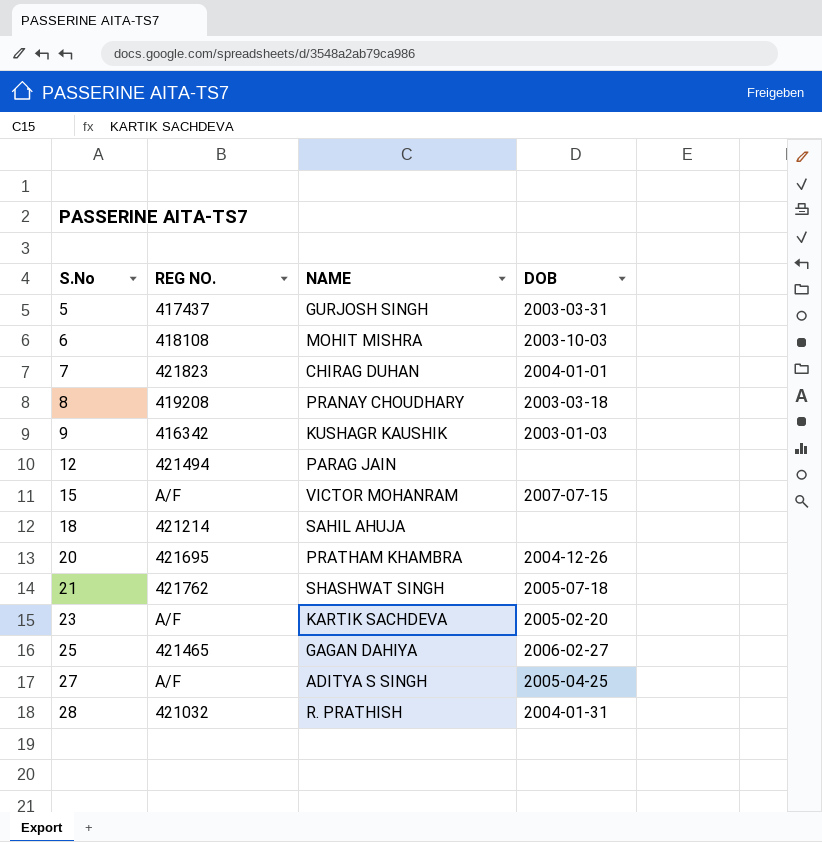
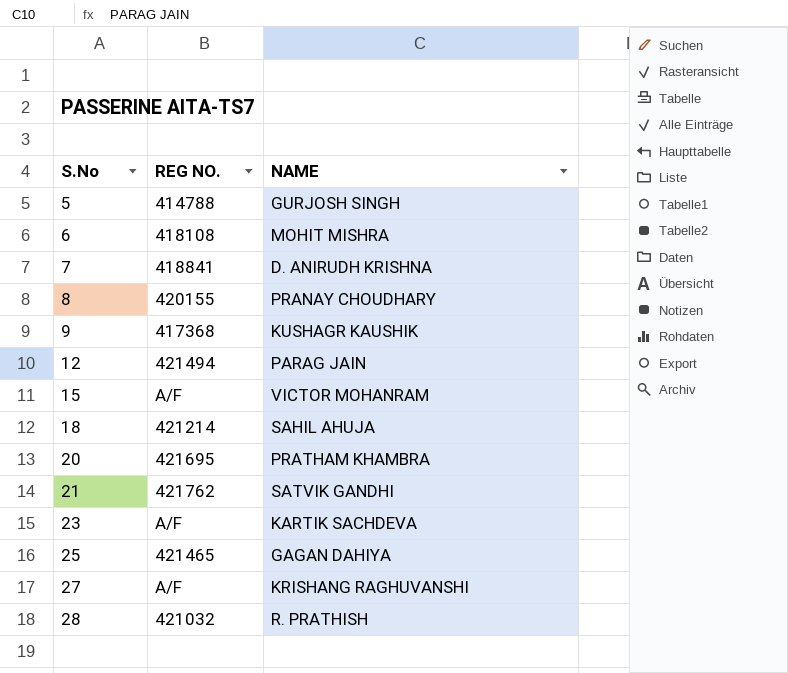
column DOB | position: 4 -> none
5 | REG NO.: 417437 -> 414788
7 | REG NO.: 421823 -> 418841
7 | NAME: CHIRAG DUHAN -> D. ANIRUDH KRISHNA
8 | REG NO.: 419208 -> 420155
9 | REG NO.: 416342 -> 417368
21 | NAME: SHASHWAT SINGH -> SATVIK GANDHI
27 | NAME: ADITYA S SINGH -> KRISHANG RAGHUVANSHI

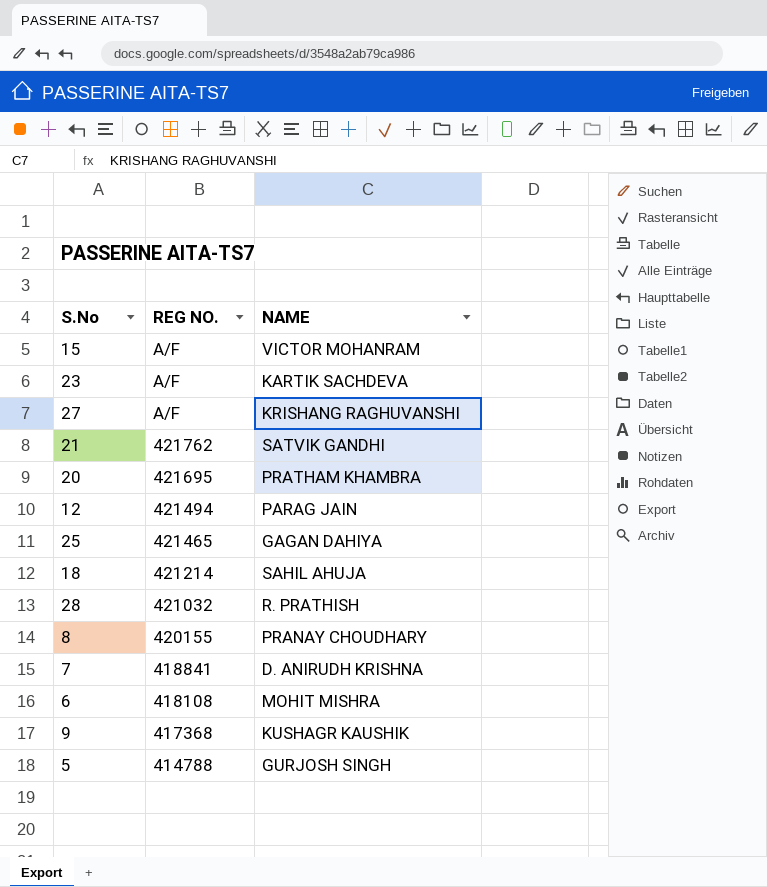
row order: S.No ascending -> REG NO. descending

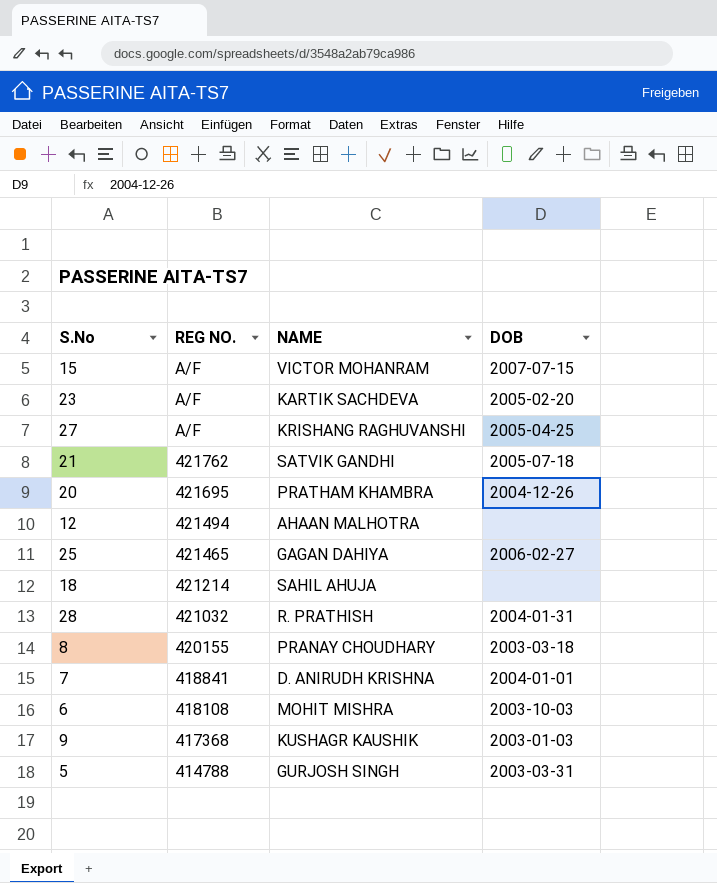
column DOB | position: none -> 4
12 | NAME: PARAG JAIN -> AHAAN MALHOTRA

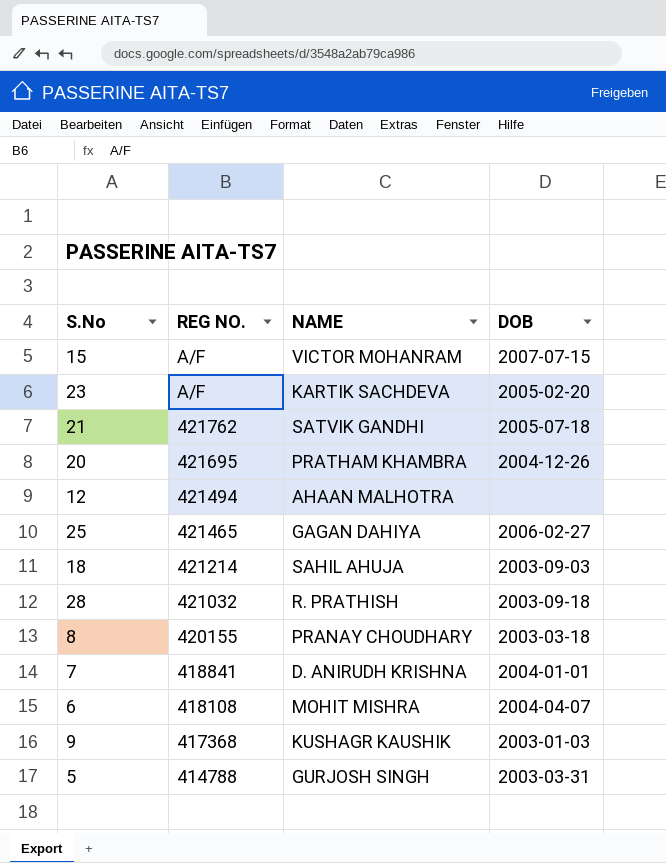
row 27: A/F | KRISHANG RAGHUVANSHI | 2005-04-25 -> none
18 | DOB: none -> 2003-09-03
28 | DOB: 2004-01-31 -> 2003-09-18
6 | DOB: 2003-10-03 -> 2004-04-07

